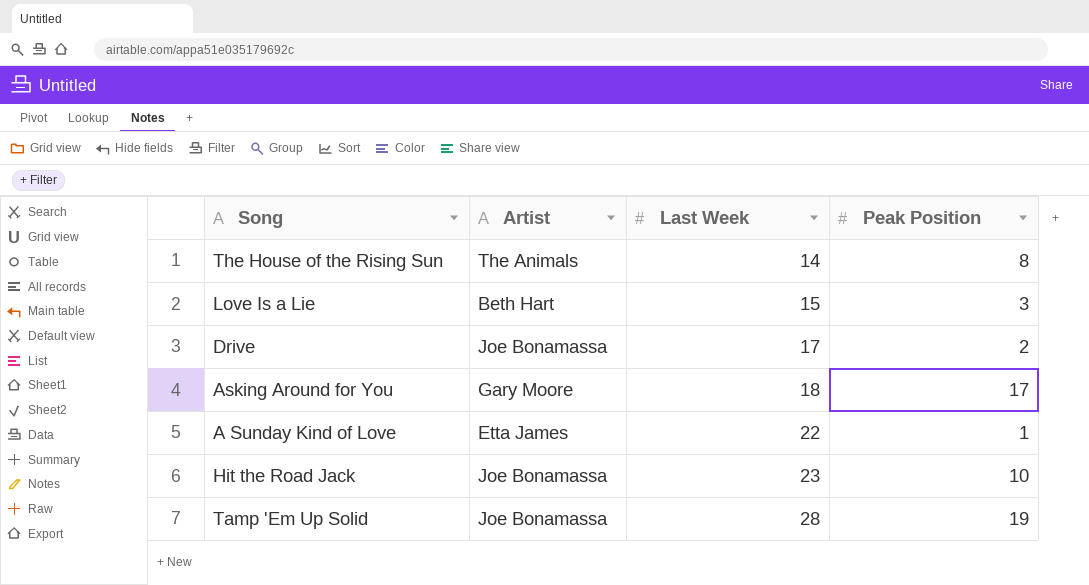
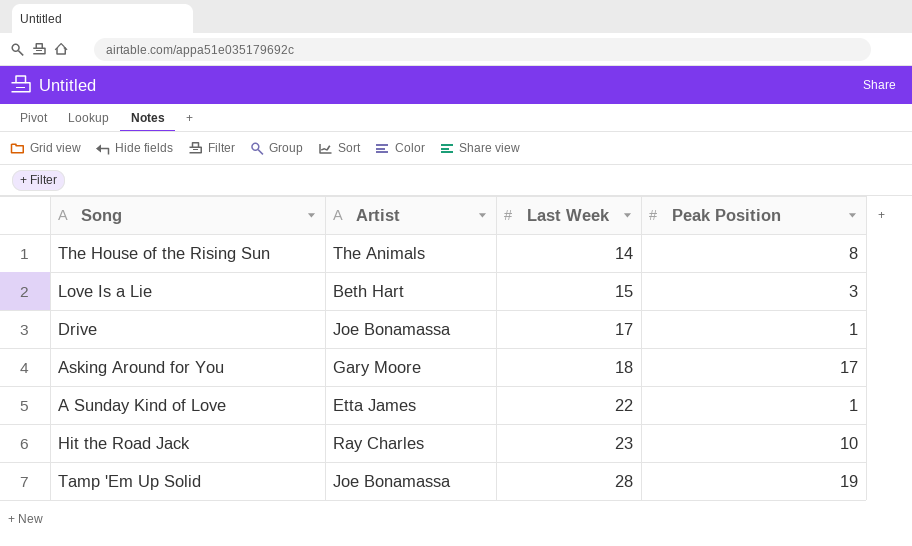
Drive | Peak Position: 2 -> 1
Hit the Road Jack | Artist: Joe Bonamassa -> Ray Charles

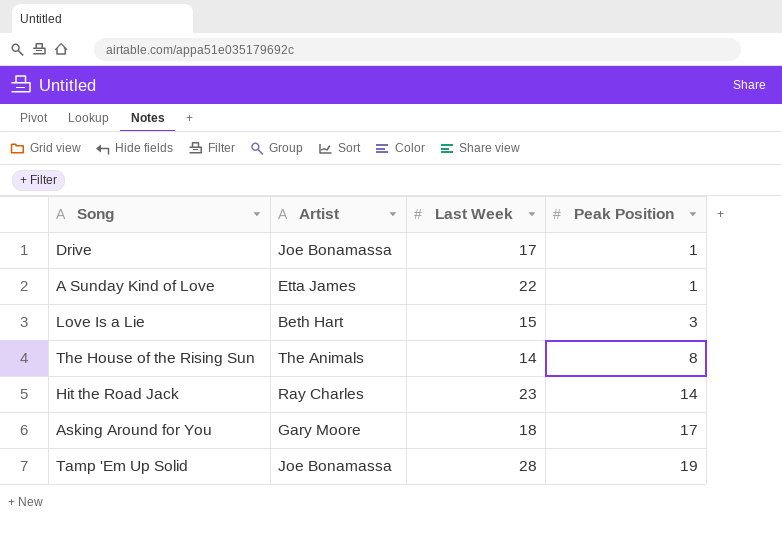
row order: Last Week ascending -> Peak Position ascending
Hit the Road Jack | Peak Position: 10 -> 14

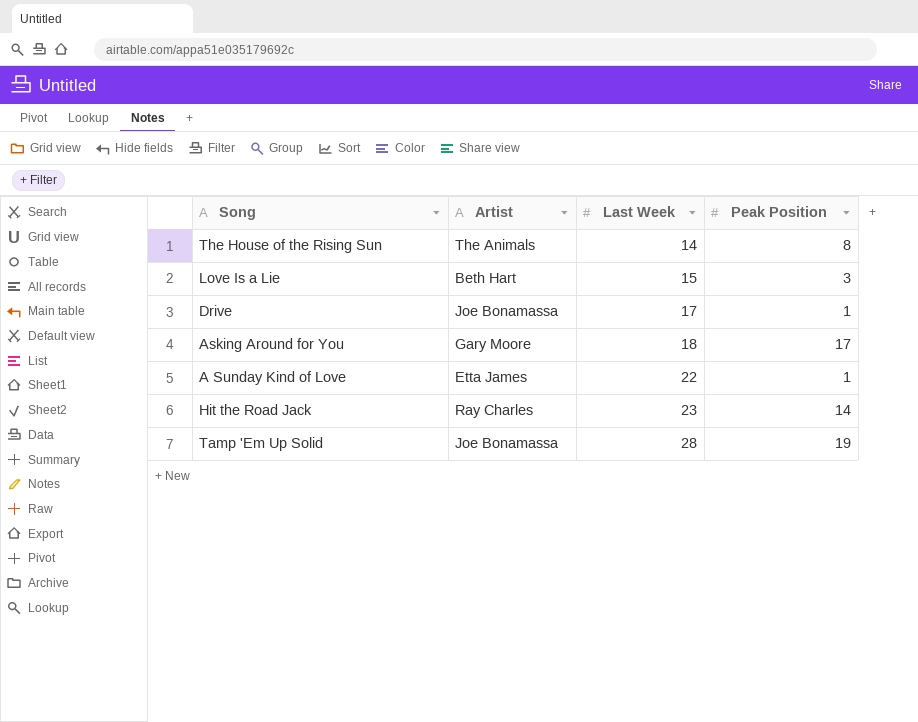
row order: Peak Position ascending -> Last Week ascending

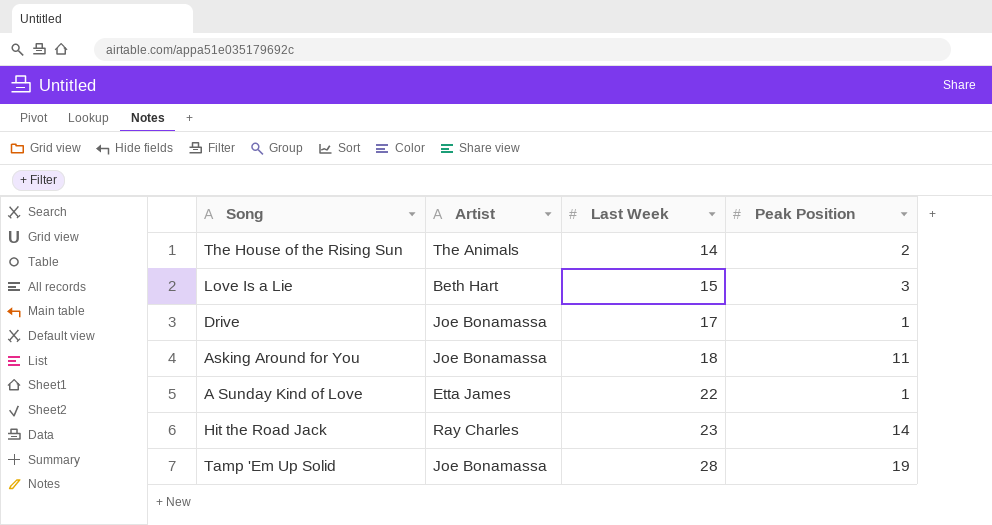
The House of the Rising Sun | Peak Position: 8 -> 2
Asking Around for You | Artist: Gary Moore -> Joe Bonamassa
Asking Around for You | Peak Position: 17 -> 11

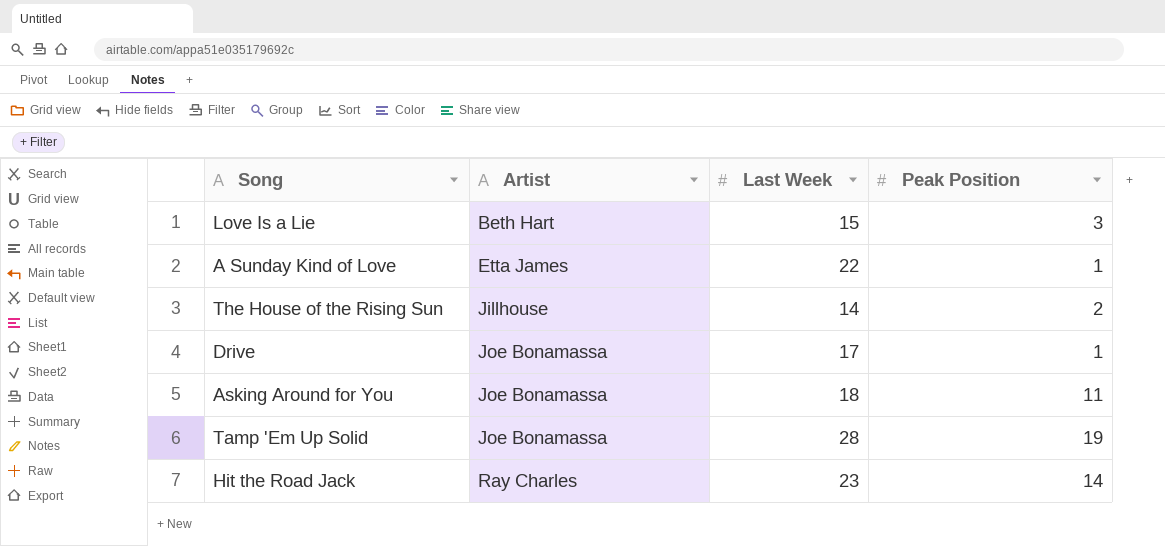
row order: Last Week ascending -> Artist ascending
The House of the Rising Sun | Artist: The Animals -> Jillhouse

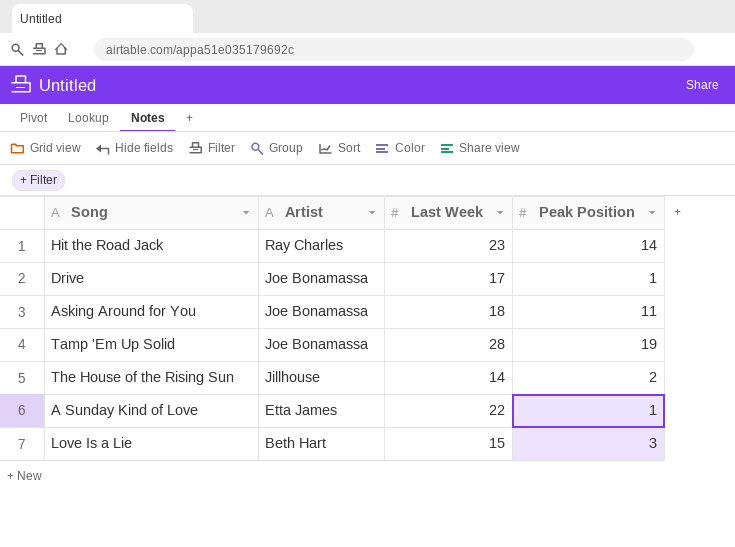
row order: Artist ascending -> Artist descending

